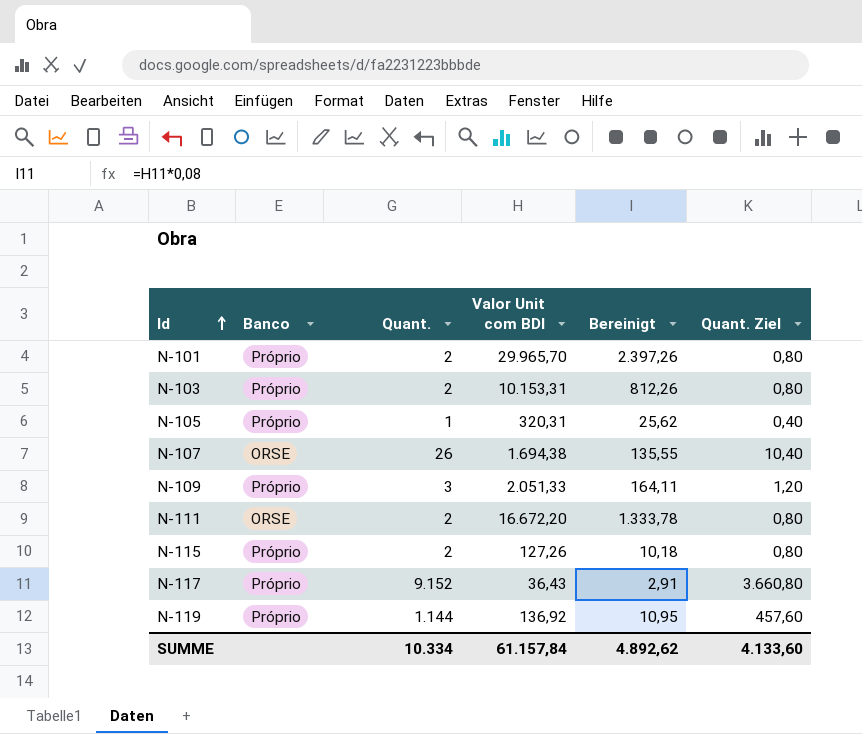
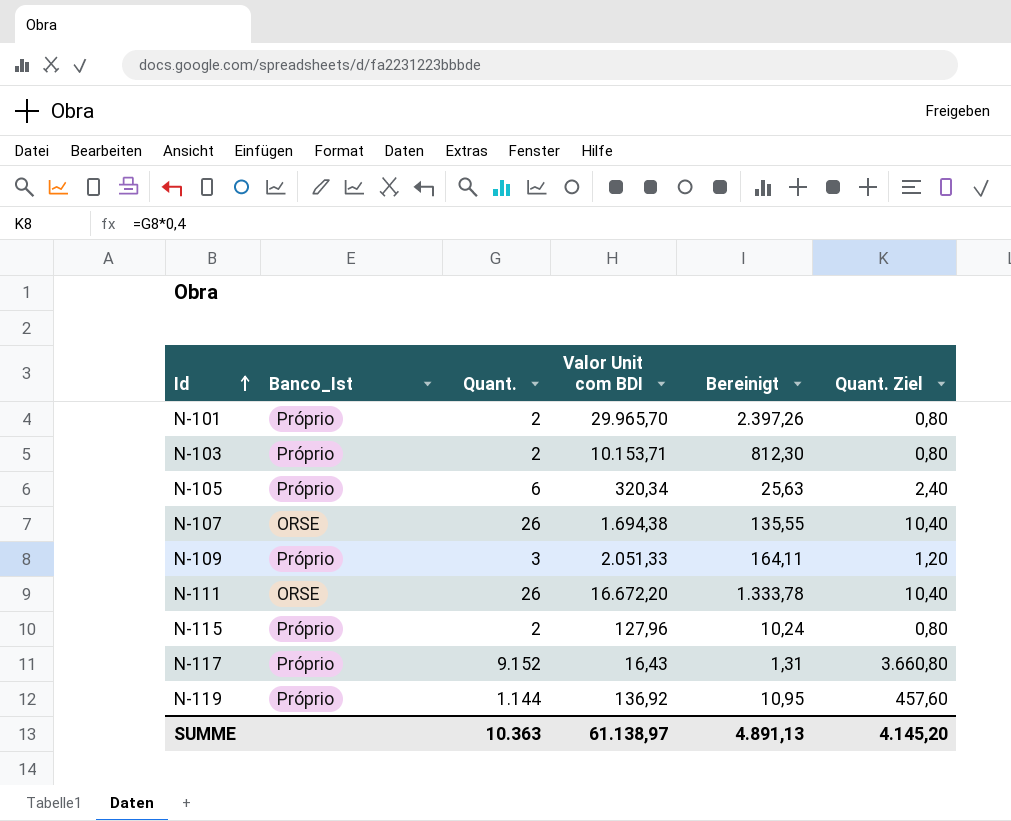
column name: Banco -> Banco_Ist
N-103 | Valor Unit com BDI: 10.153,31 -> 10.153,71
N-103 | Bereinigt: 812,26 -> 812,30
N-105 | Quant.: 1 -> 6
N-105 | Valor Unit com BDI: 320,31 -> 320,34
N-105 | Bereinigt: 25,62 -> 25,63
N-105 | Quant. Ziel: 0,40 -> 2,40
N-111 | Quant.: 2 -> 26
N-111 | Quant. Ziel: 0,80 -> 10,40
N-115 | Valor Unit com BDI: 127,26 -> 127,96
N-115 | Bereinigt: 10,18 -> 10,24
N-117 | Valor Unit com BDI: 36,43 -> 16,43
N-117 | Bereinigt: 2,91 -> 1,31
SUMME | Quant.: 10.334 -> 10.363
SUMME | Valor Unit com BDI: 61.157,84 -> 61.138,97
SUMME | Bereinigt: 4.892,62 -> 4.891,13
SUMME | Quant. Ziel: 4.133,60 -> 4.145,20

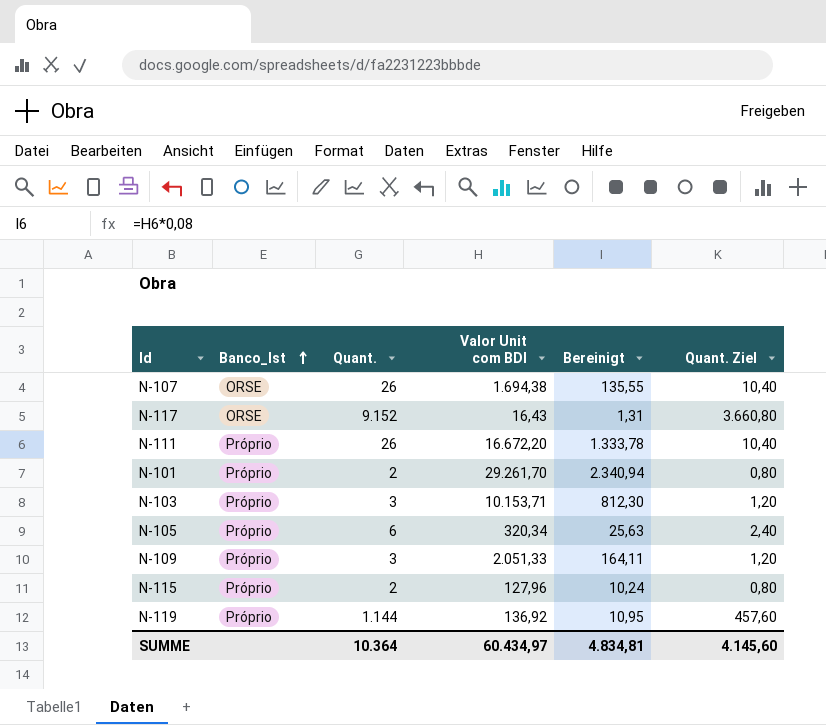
row order: Id ascending -> Banco_Ist ascending
N-117 | Banco_Ist: Próprio -> ORSE
N-111 | Banco_Ist: ORSE -> Próprio
N-101 | Valor Unit com BDI: 29.965,70 -> 29.261,70
N-101 | Bereinigt: 2.397,26 -> 2.340,94
N-103 | Quant.: 2 -> 3
N-103 | Quant. Ziel: 0,80 -> 1,20
SUMME | Quant.: 10.363 -> 10.364
SUMME | Valor Unit com BDI: 61.138,97 -> 60.434,97
SUMME | Bereinigt: 4.891,13 -> 4.834,81
SUMME | Quant. Ziel: 4.145,20 -> 4.145,60

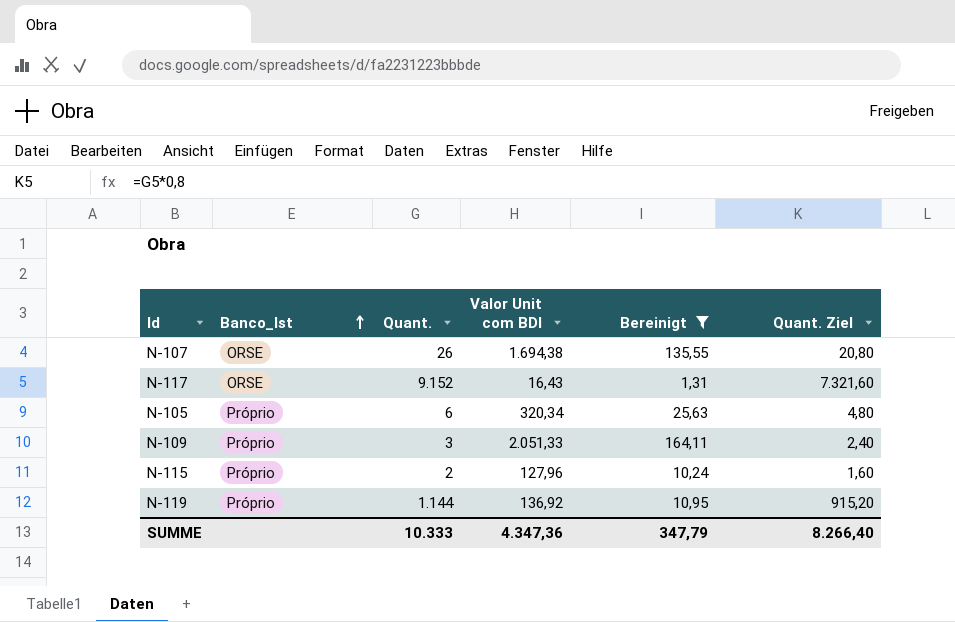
filter: none -> Bereinigt <= 164,11
column Quant. Ziel | formula: [Quant.] * 0,4 -> [Quant.] * 0,8
SUMME | Quant.: 10.364 -> 10.333
SUMME | Valor Unit com BDI: 60.434,97 -> 4.347,36
SUMME | Bereinigt: 4.834,81 -> 347,79
SUMME | Quant. Ziel: 4.145,60 -> 8.266,40

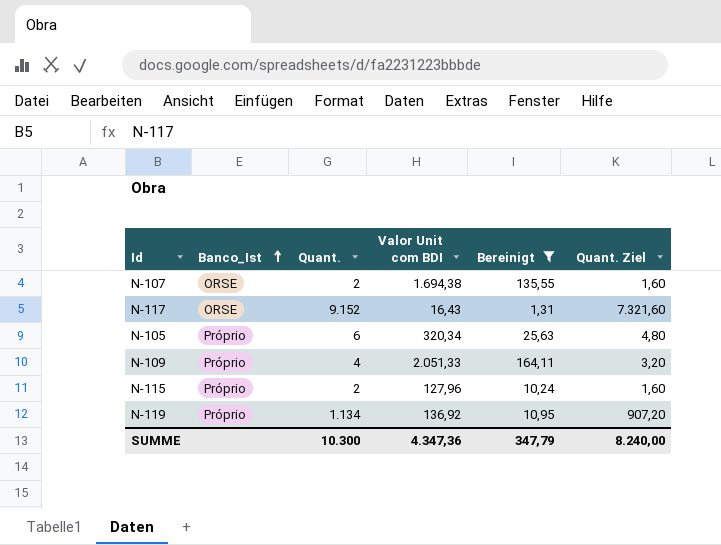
N-107 | Quant.: 26 -> 2
N-107 | Quant. Ziel: 20,80 -> 1,60
N-109 | Quant.: 3 -> 4
N-109 | Quant. Ziel: 2,40 -> 3,20
N-119 | Quant.: 1.144 -> 1.134
N-119 | Quant. Ziel: 915,20 -> 907,20
SUMME | Quant.: 10.333 -> 10.300
SUMME | Quant. Ziel: 8.266,40 -> 8.240,00

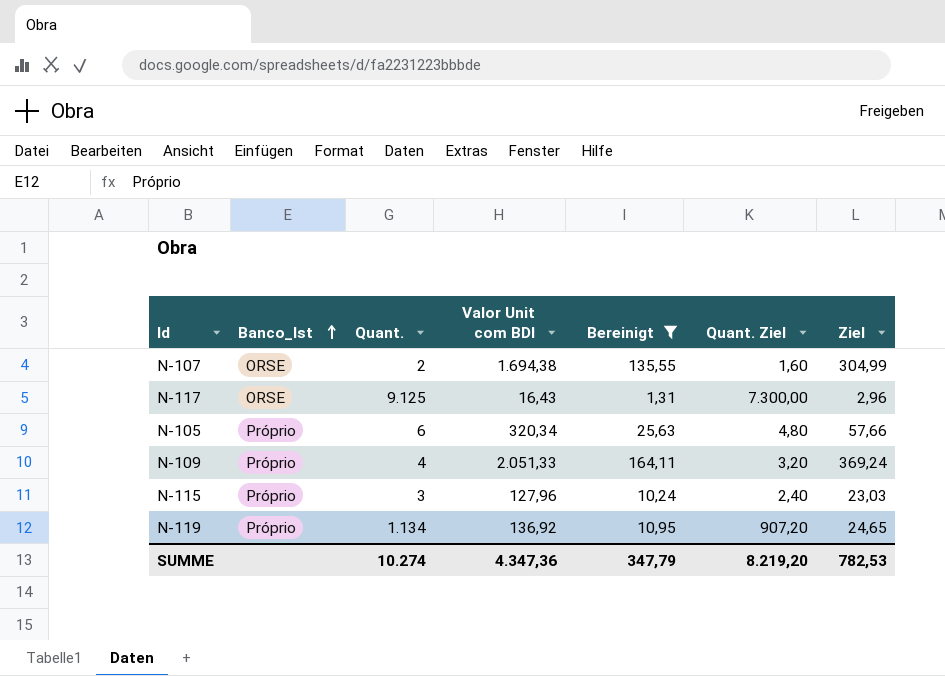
column Ziel | formula: none -> [Valor Unit com BDI] * 0,18
N-117 | Quant.: 9.152 -> 9.125
N-117 | Quant. Ziel: 7.321,60 -> 7.300,00
N-115 | Quant.: 2 -> 3
N-115 | Quant. Ziel: 1,60 -> 2,40
SUMME | Quant.: 10.300 -> 10.274
SUMME | Quant. Ziel: 8.240,00 -> 8.219,20

